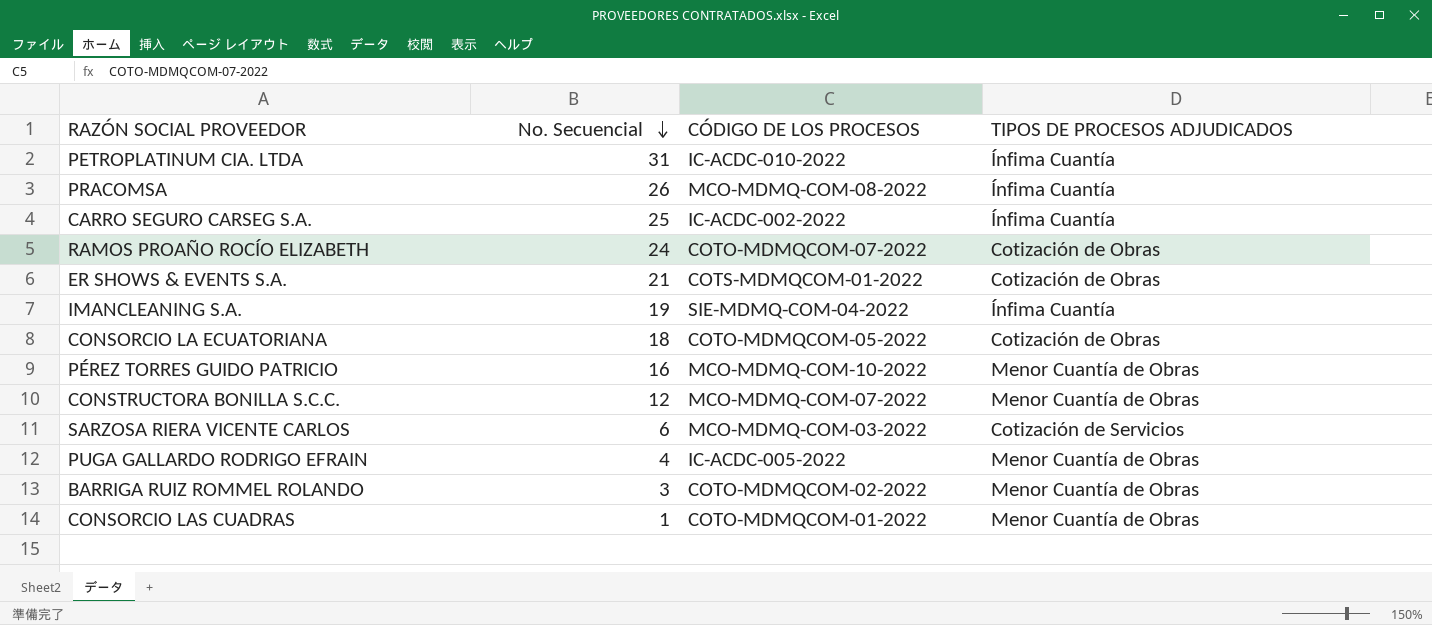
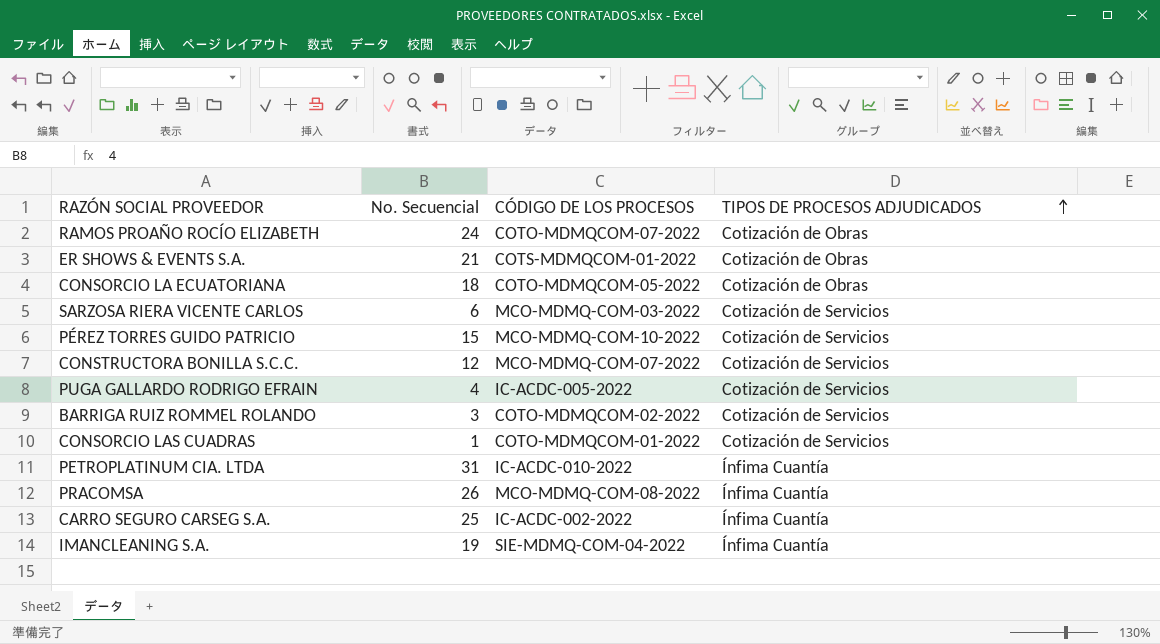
row order: No. Secuencial descending -> TIPOS DE PROCESOS ADJUDICADOS ascending
PÉREZ TORRES GUIDO PATRICIO | No. Secuencial: 16 -> 15
PÉREZ TORRES GUIDO PATRICIO | TIPOS DE PROCESOS ADJUDICADOS: Menor Cuantía de Obras -> Cotización de Servicios
CONSTRUCTORA BONILLA S.C.C. | TIPOS DE PROCESOS ADJUDICADOS: Menor Cuantía de Obras -> Cotización de Servicios
PUGA GALLARDO RODRIGO EFRAIN | TIPOS DE PROCESOS ADJUDICADOS: Menor Cuantía de Obras -> Cotización de Servicios
BARRIGA RUIZ ROMMEL ROLANDO | TIPOS DE PROCESOS ADJUDICADOS: Menor Cuantía de Obras -> Cotización de Servicios
CONSORCIO LAS CUADRAS | TIPOS DE PROCESOS ADJUDICADOS: Menor Cuantía de Obras -> Cotización de Servicios

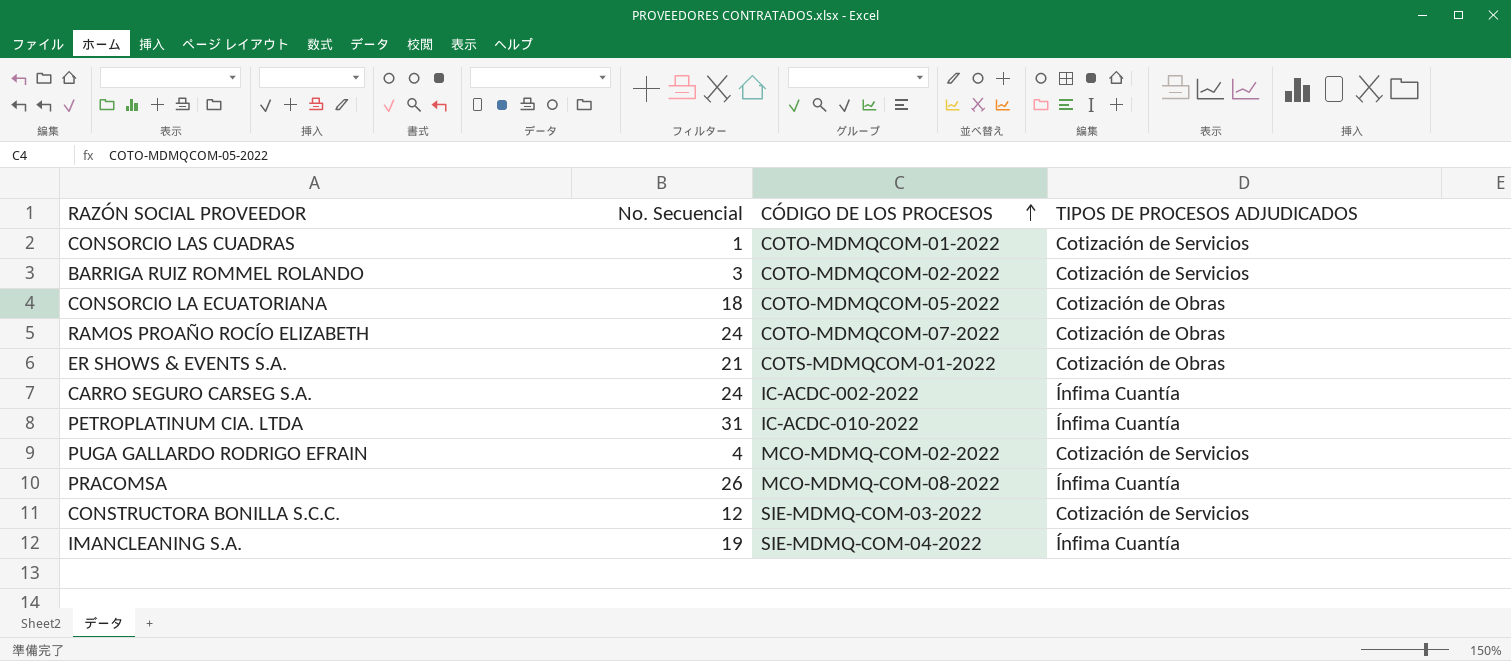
row order: TIPOS DE PROCESOS ADJUDICADOS ascending -> CÓDIGO DE LOS PROCESOS ascending
row SARZOSA RIERA VICENTE CARLOS: 6 | MCO-MDMQ-COM-03-2022 | Cotización de Servicios -> none
row PÉREZ TORRES GUIDO PATRICIO: 15 | MCO-MDMQ-COM-10-2022 | Cotización de Servicios -> none
CARRO SEGURO CARSEG S.A. | No. Secuencial: 25 -> 24
PUGA GALLARDO RODRIGO EFRAIN | CÓDIGO DE LOS PROCESOS: IC-ACDC-005-2022 -> MCO-MDMQ-COM-02-2022
CONSTRUCTORA BONILLA S.C.C. | CÓDIGO DE LOS PROCESOS: MCO-MDMQ-COM-07-2022 -> SIE-MDMQ-COM-03-2022

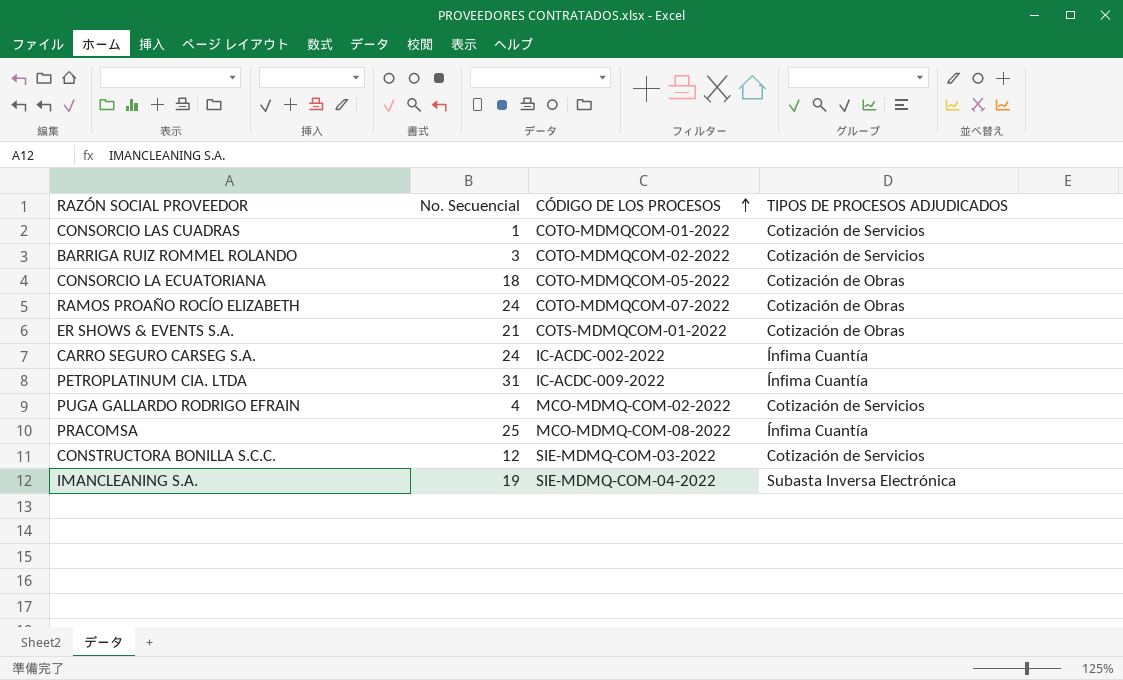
PETROPLATINUM CIA. LTDA | CÓDIGO DE LOS PROCESOS: IC-ACDC-010-2022 -> IC-ACDC-009-2022
PRACOMSA | No. Secuencial: 26 -> 25
IMANCLEANING S.A. | TIPOS DE PROCESOS ADJUDICADOS: Ínfima Cuantía -> Subasta Inversa Electrónica

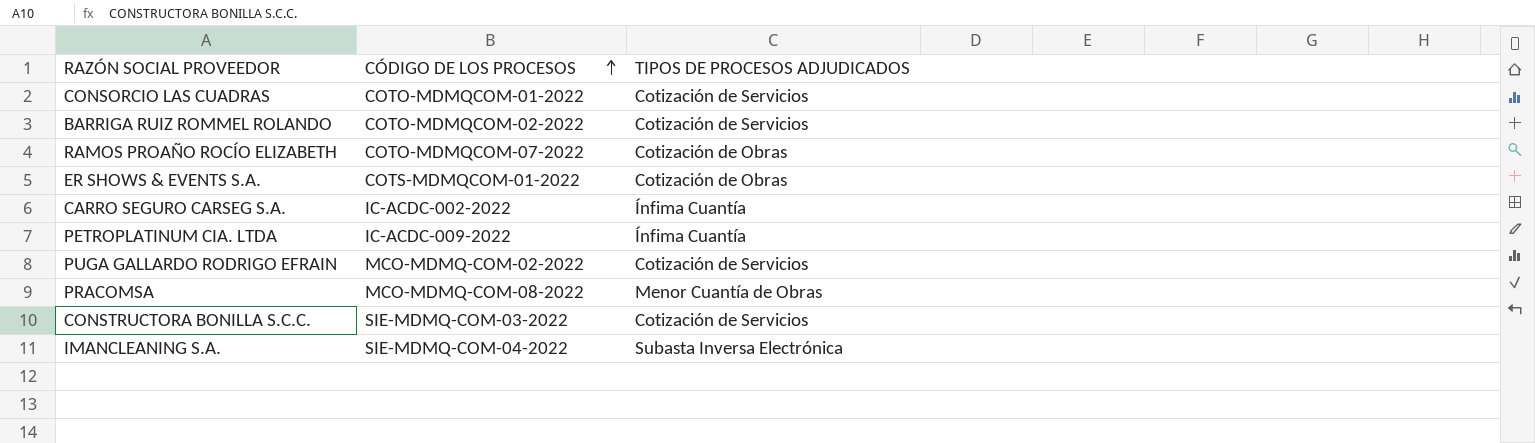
column No. Secuencial | position: 2 -> none
row CONSORCIO LA ECUATORIANA: 18 | COTO-MDMQCOM-05-2022 | Cotización de Obras -> none
PRACOMSA | TIPOS DE PROCESOS ADJUDICADOS: Ínfima Cuantía -> Menor Cuantía de Obras

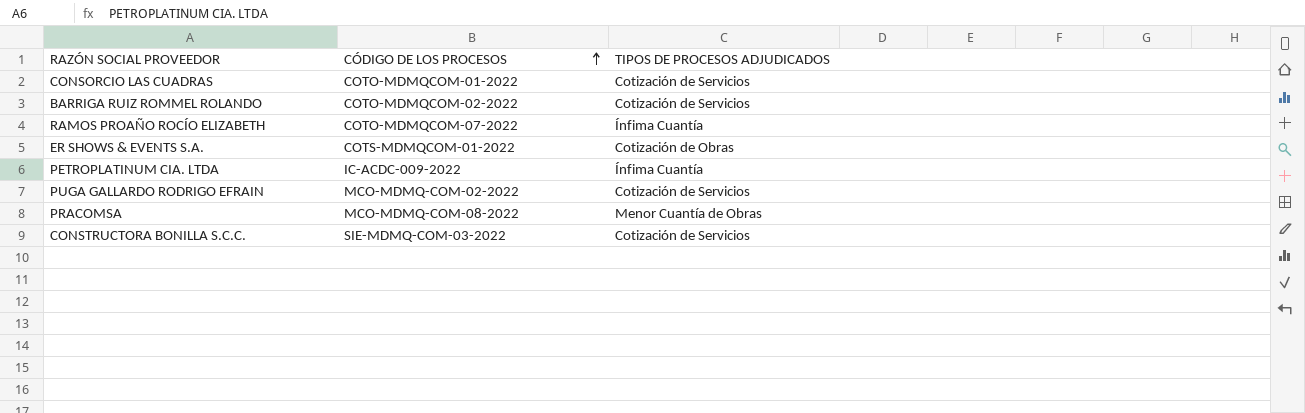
row CARRO SEGURO CARSEG S.A.: IC-ACDC-002-2022 | Ínfima Cuantía -> none
row IMANCLEANING S.A.: SIE-MDMQ-COM-04-2022 | Subasta Inversa Electrónica -> none
RAMOS PROAÑO ROCÍO ELIZABETH | TIPOS DE PROCESOS ADJUDICADOS: Cotización de Obras -> Ínfima Cuantía

